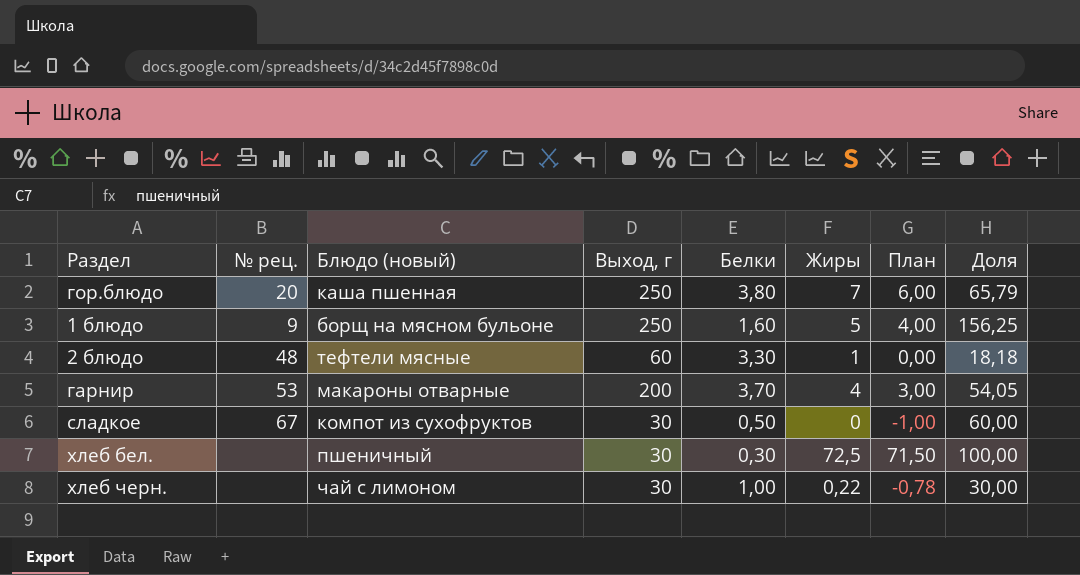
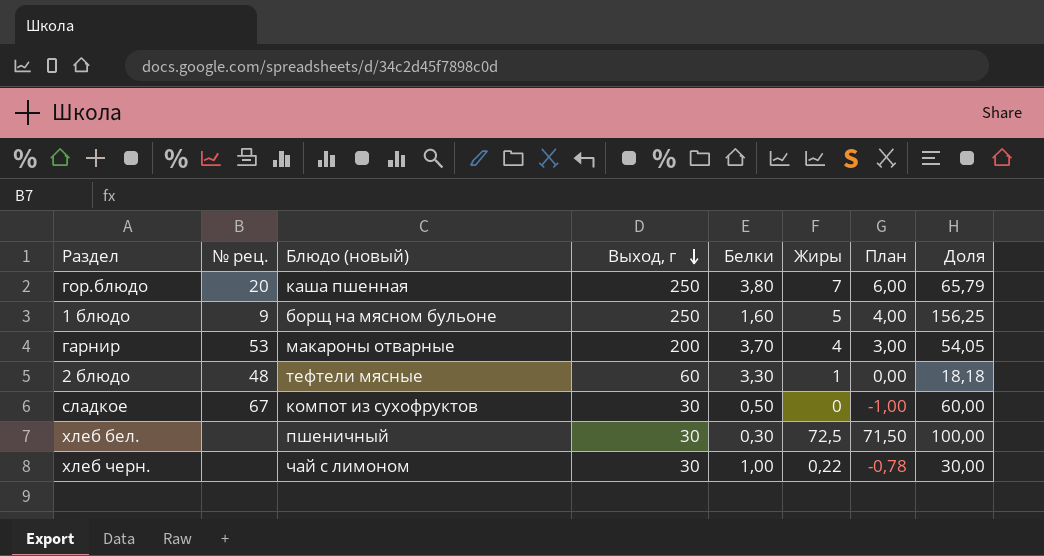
row order: none -> Выход, г descending

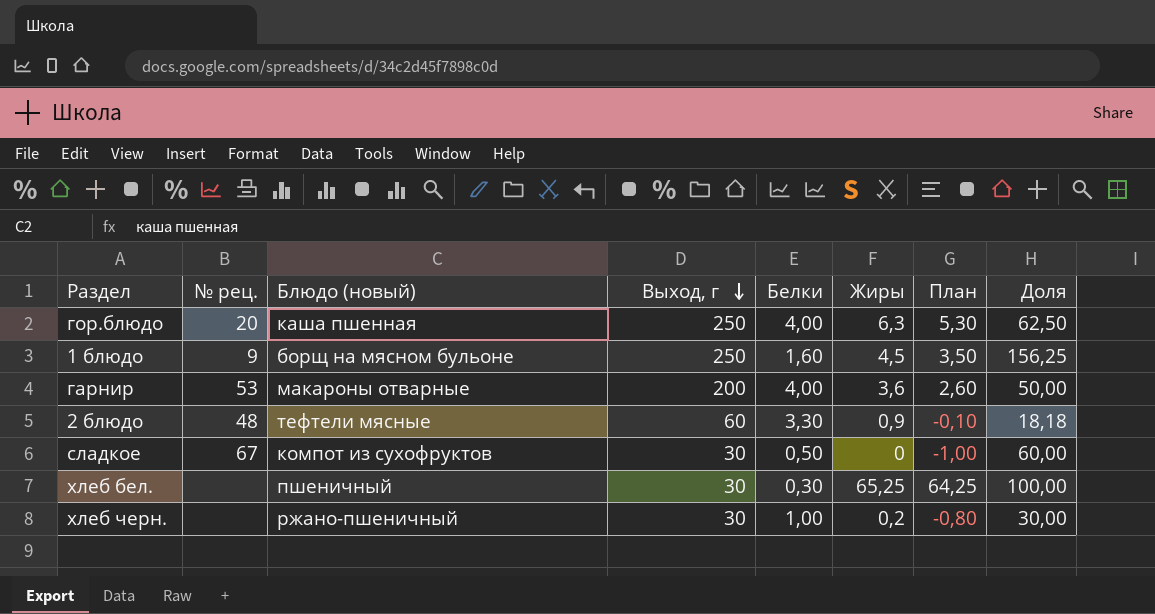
гор.блюдо | Белки: 3,80 -> 4,00
гор.блюдо | Жиры: 7 -> 6,3
гор.блюдо | План: 6,00 -> 5,30
гор.блюдо | Доля: 65,79 -> 62,50
1 блюдо | Жиры: 5 -> 4,5
1 блюдо | План: 4,00 -> 3,50
гарнир | Белки: 3,70 -> 4,00
гарнир | Жиры: 4 -> 3,6
гарнир | План: 3,00 -> 2,60
гарнир | Доля: 54,05 -> 50,00
2 блюдо | Жиры: 1 -> 0,9
2 блюдо | План: 0,00 -> -0,10
хлеб бел. | Жиры: 72,5 -> 65,25
хлеб бел. | План: 71,50 -> 64,25
хлеб черн. | Блюдо (новый): чай с лимоном -> ржано-пшеничный
хлеб черн. | Жиры: 0,22 -> 0,2
хлеб черн. | План: -0,78 -> -0,80

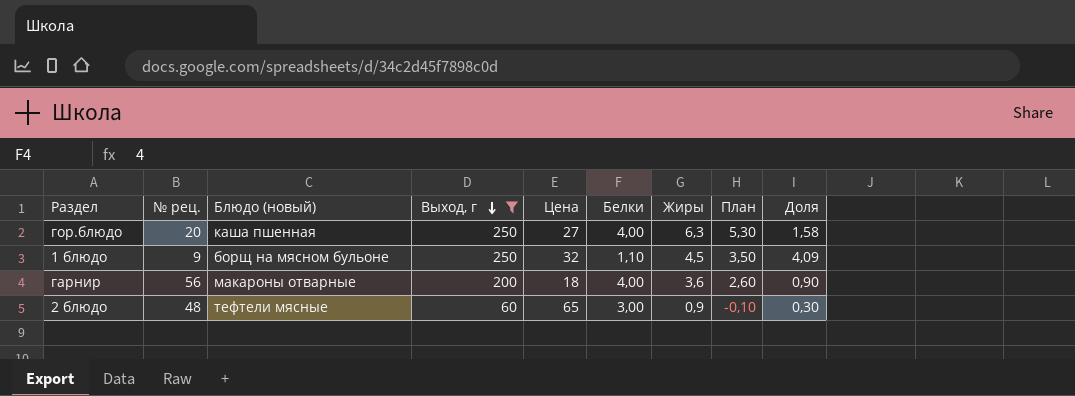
filter: none -> Выход, г != 30
column Цена | position: none -> 5
column Доля | formula: [Выход, г] / [Белки] -> [Жиры] / [Белки]
1 блюдо | Белки: 1,60 -> 1,10
гарнир | № рец.: 53 -> 56
2 блюдо | Белки: 3,30 -> 3,00

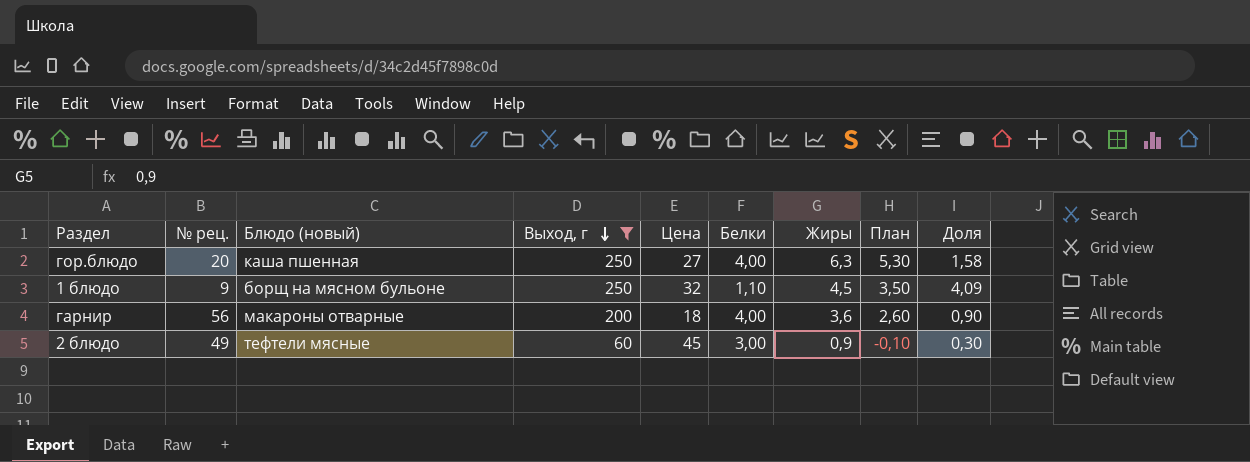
2 блюдо | № рец.: 48 -> 49
2 блюдо | Цена: 65 -> 45

